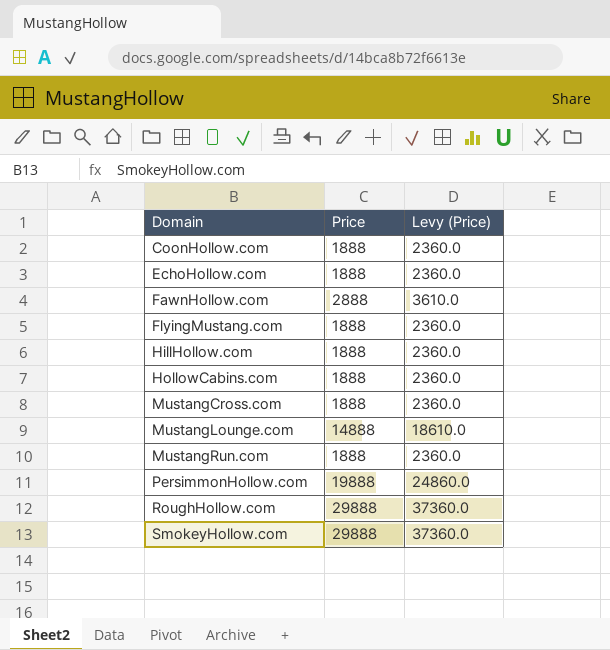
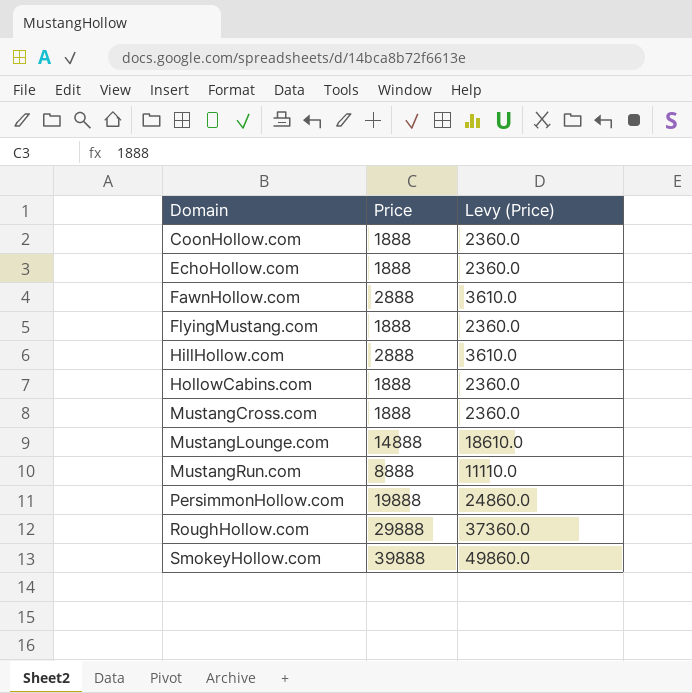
HillHollow.com | Price: 1888 -> 2888
HillHollow.com | Levy (Price): 2360.0 -> 3610.0
MustangRun.com | Price: 1888 -> 8888
MustangRun.com | Levy (Price): 2360.0 -> 11110.0
SmokeyHollow.com | Price: 29888 -> 39888
SmokeyHollow.com | Levy (Price): 37360.0 -> 49860.0

